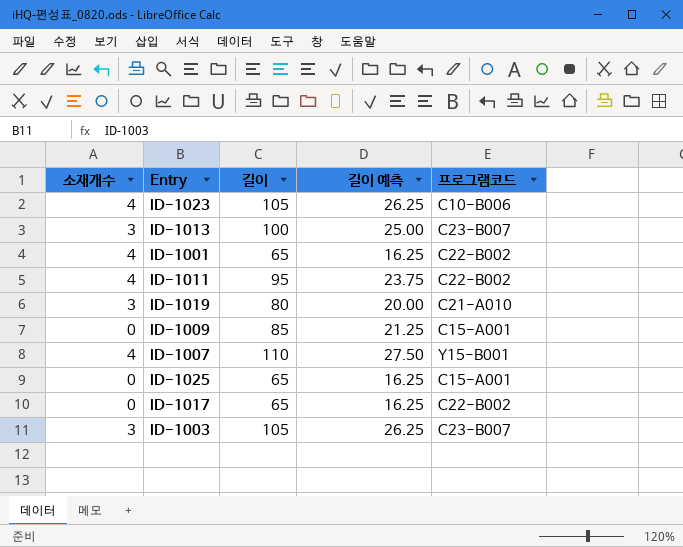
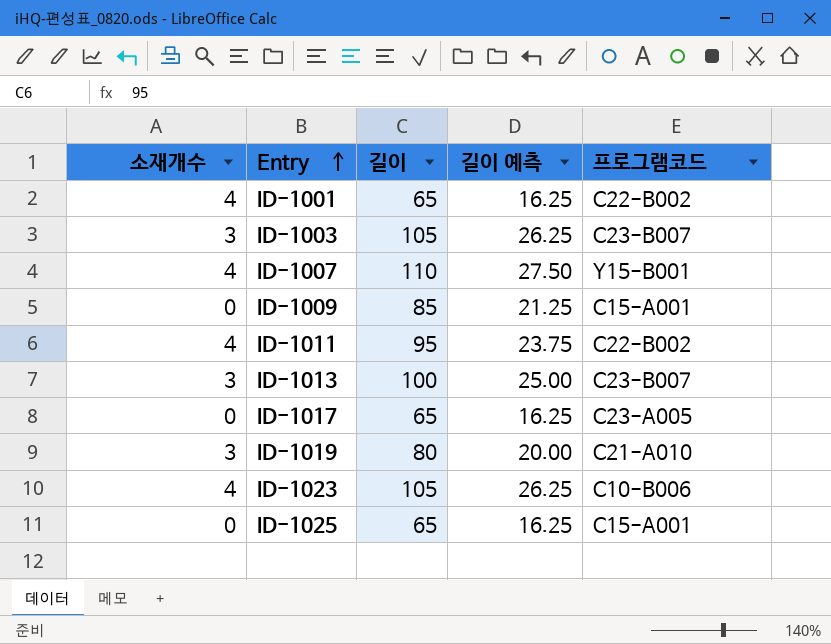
row order: none -> Entry ascending
ID-1017 | 프로그램코드: C22-B002 -> C23-A005

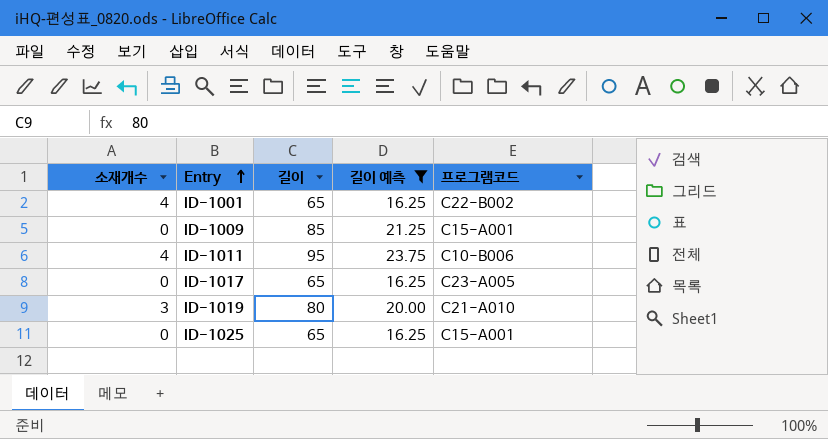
filter: none -> 길이 예측 <= 23.75
ID-1011 | 프로그램코드: C22-B002 -> C10-B006

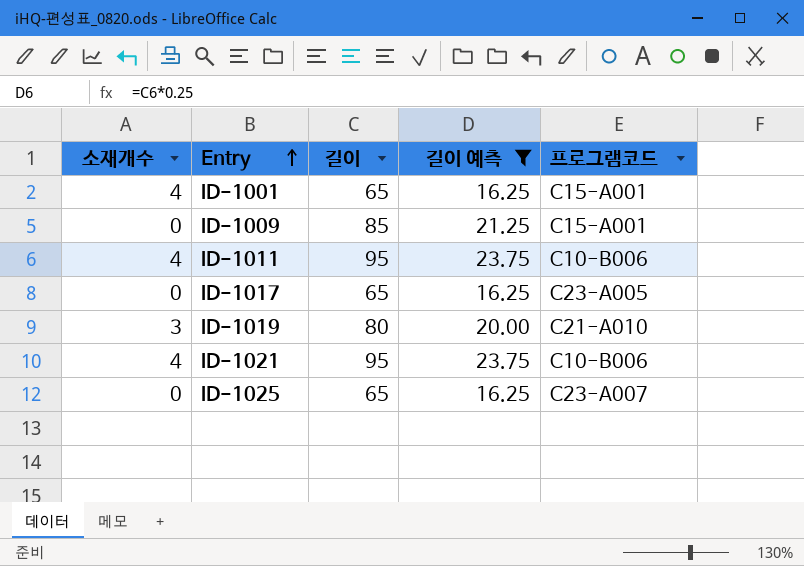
ID-1001 | 프로그램코드: C22-B002 -> C15-A001
row ID-1021: none -> 4 | 95 | 23.75 | C10-B006
ID-1025 | 프로그램코드: C15-A001 -> C23-A007

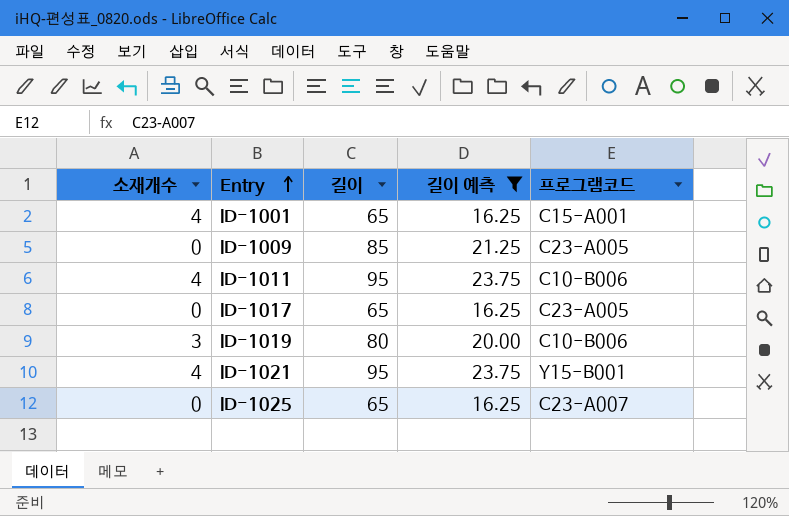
ID-1009 | 프로그램코드: C15-A001 -> C23-A005
ID-1019 | 프로그램코드: C21-A010 -> C10-B006
ID-1021 | 프로그램코드: C10-B006 -> Y15-B001

